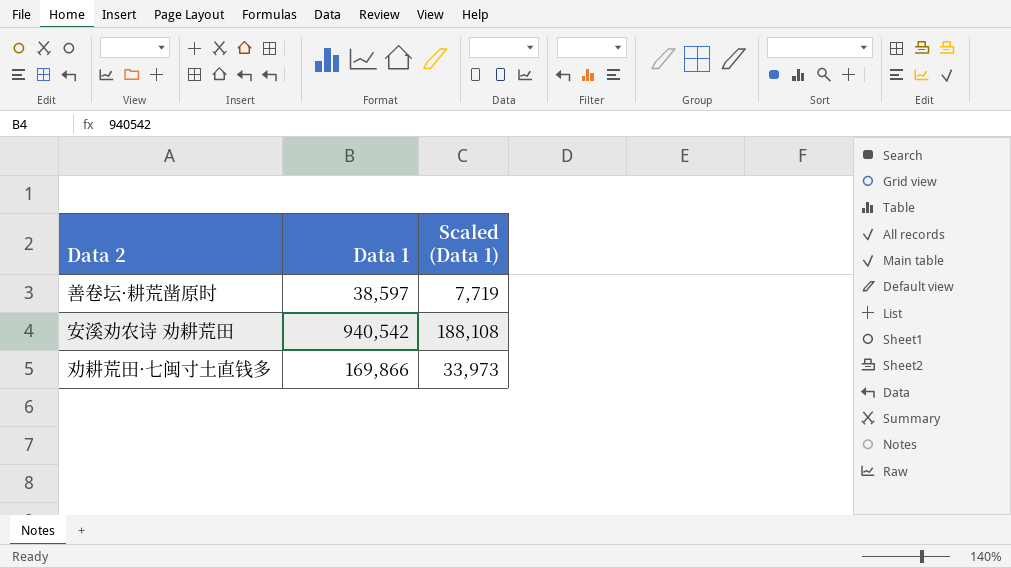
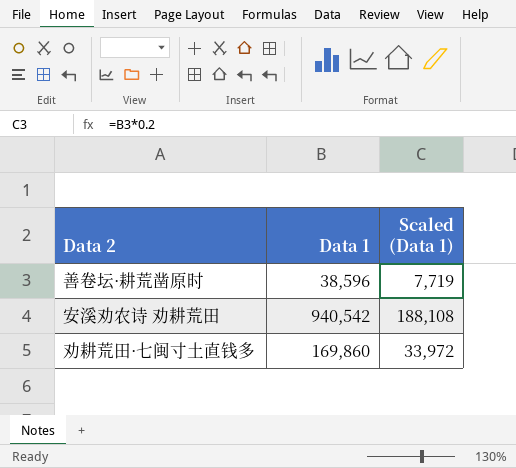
善卷坛·耕荒凿原时 | Data 1: 38,597 -> 38,596
劝耕荒田·七闽寸土直钱多 | Data 1: 169,866 -> 169,860
劝耕荒田·七闽寸土直钱多 | Scaled (Data 1): 33,973 -> 33,972

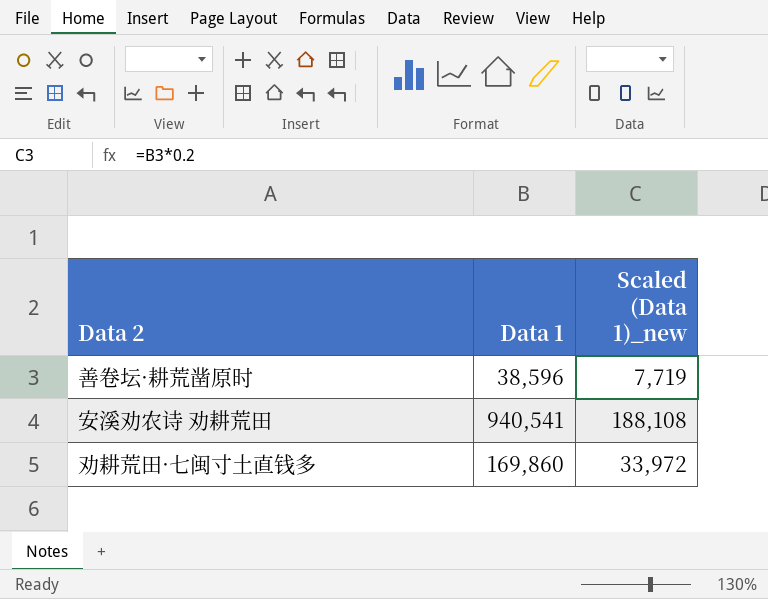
column name: Scaled (Data 1) -> Scaled (Data 1)_new
安溪劝农诗 劝耕荒田 | Data 1: 940,542 -> 940,541

